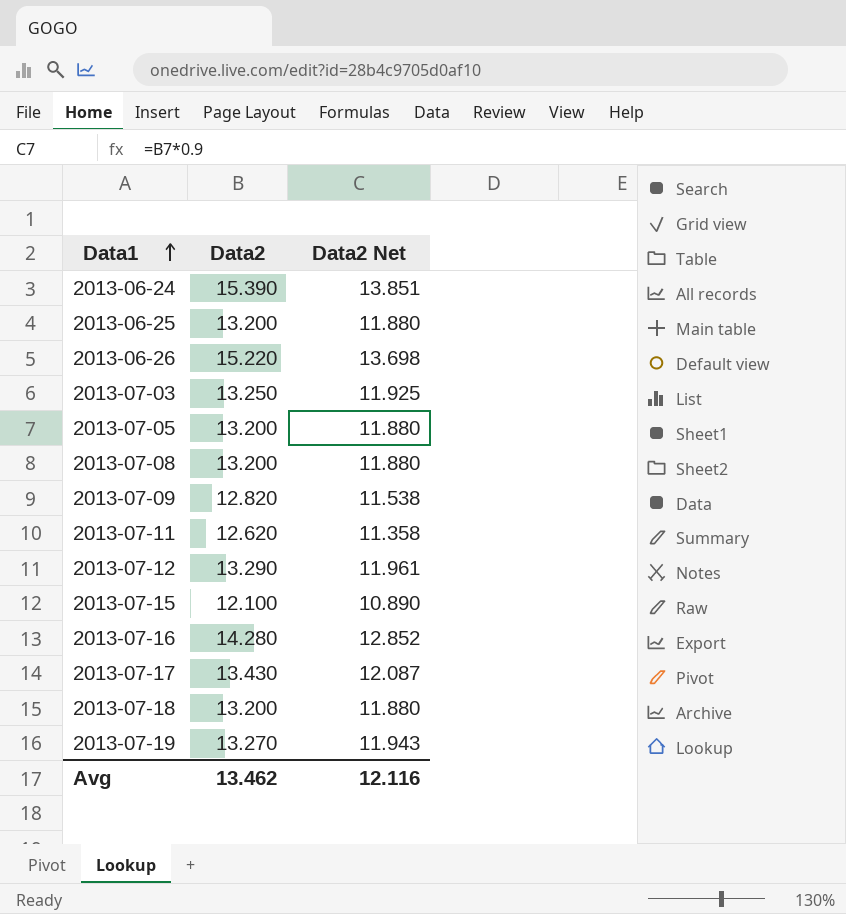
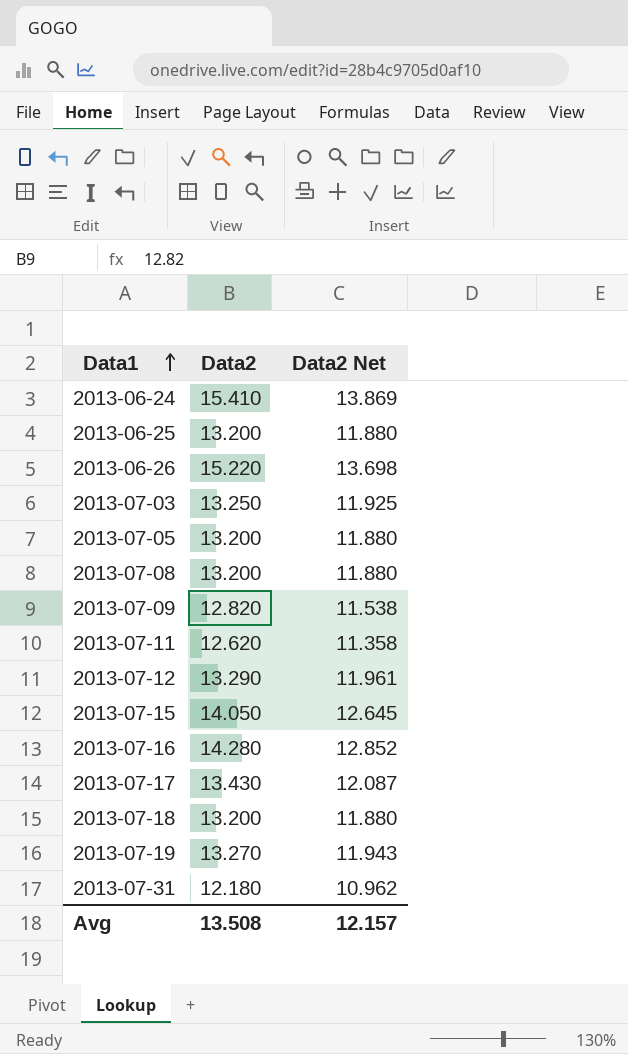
2013-06-24 | Data2: 15.390 -> 15.410
2013-06-24 | Data2 Net: 13.851 -> 13.869
2013-07-15 | Data2: 12.100 -> 14.050
2013-07-15 | Data2 Net: 10.890 -> 12.645
row 2013-07-31: none -> 12.180 | 10.962
Avg | Data2: 13.462 -> 13.508
Avg | Data2 Net: 12.116 -> 12.157

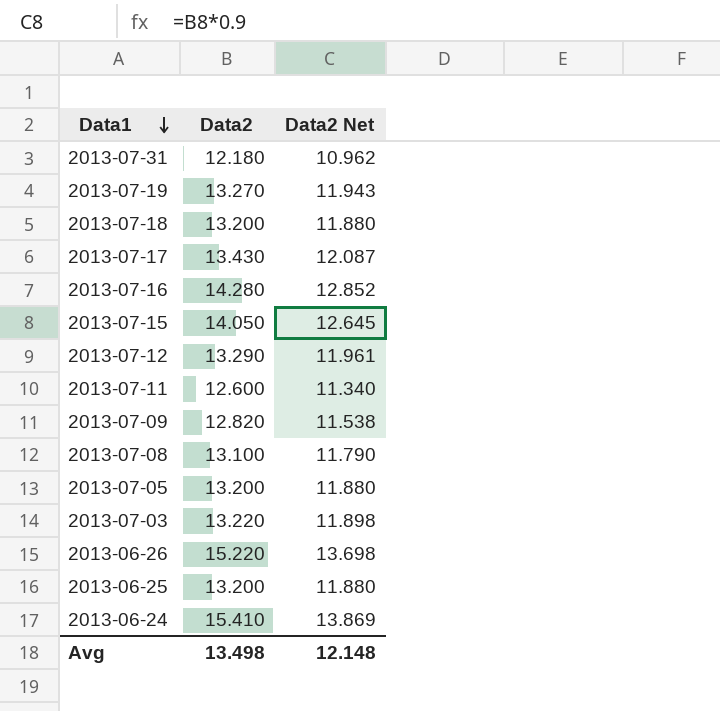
row order: Data1 ascending -> Data1 descending
2013-07-11 | Data2: 12.620 -> 12.600
2013-07-11 | Data2 Net: 11.358 -> 11.340
2013-07-08 | Data2: 13.200 -> 13.100
2013-07-08 | Data2 Net: 11.880 -> 11.790
2013-07-03 | Data2: 13.250 -> 13.220
2013-07-03 | Data2 Net: 11.925 -> 11.898
Avg | Data2: 13.508 -> 13.498
Avg | Data2 Net: 12.157 -> 12.148

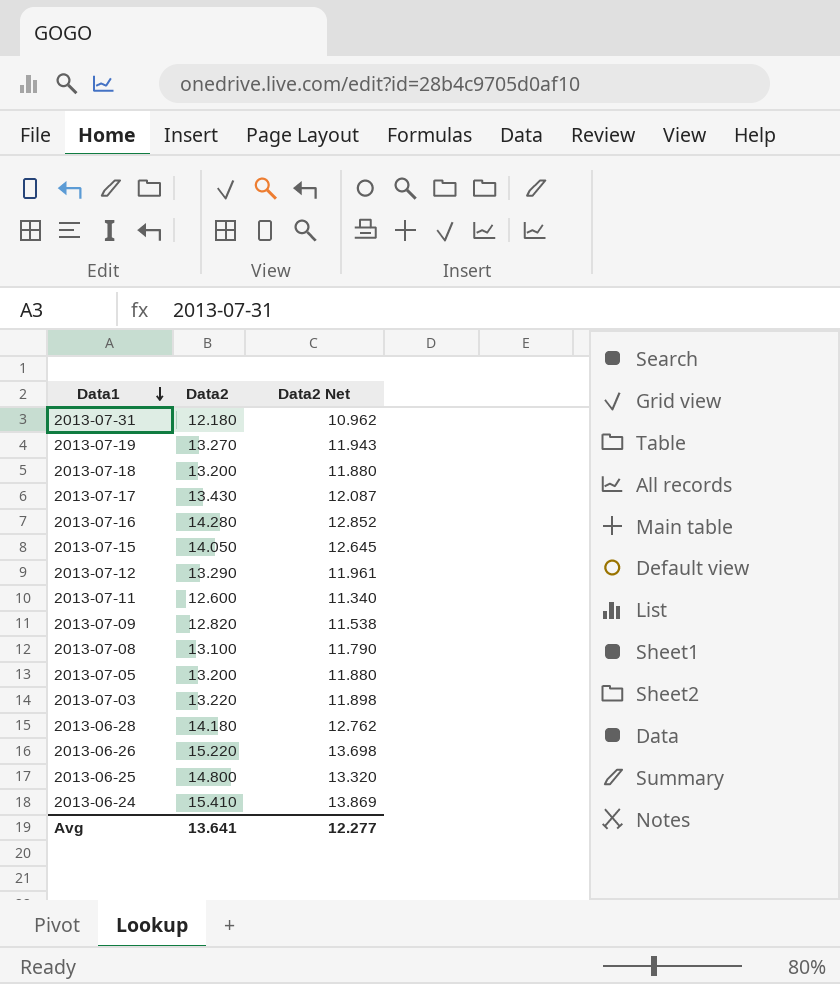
row 2013-06-28: none -> 14.180 | 12.762
2013-06-25 | Data2: 13.200 -> 14.800
2013-06-25 | Data2 Net: 11.880 -> 13.320
Avg | Data2: 13.498 -> 13.641
Avg | Data2 Net: 12.148 -> 12.277

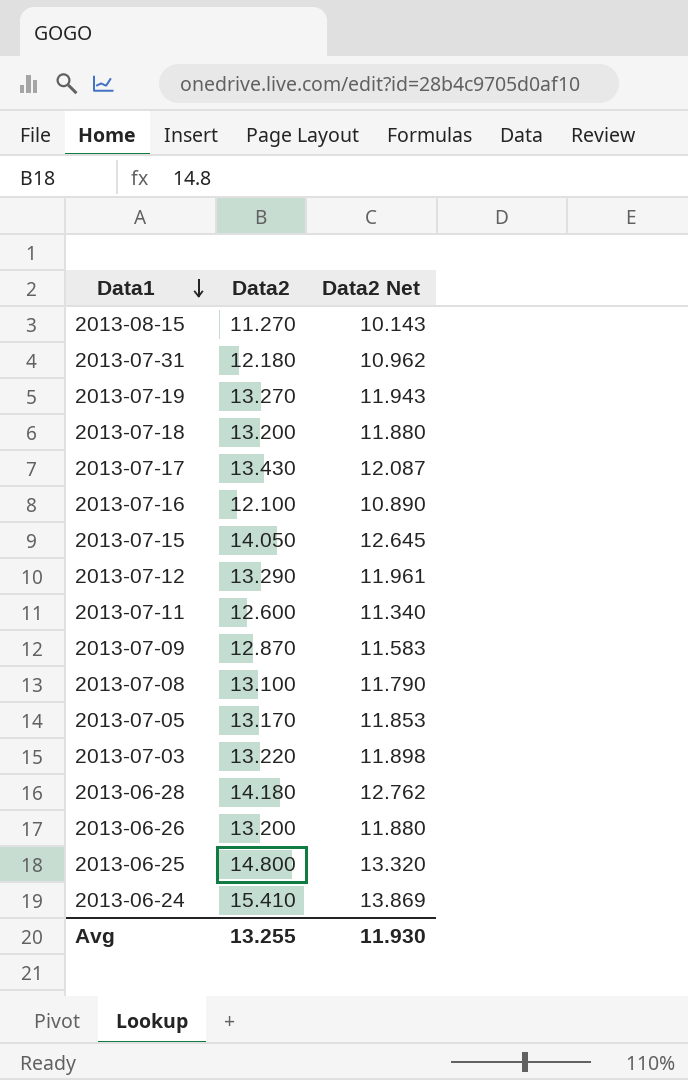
row 2013-08-15: none -> 11.270 | 10.143
2013-07-16 | Data2: 14.280 -> 12.100
2013-07-16 | Data2 Net: 12.852 -> 10.890
2013-07-09 | Data2: 12.820 -> 12.870
2013-07-09 | Data2 Net: 11.538 -> 11.583
2013-07-05 | Data2: 13.200 -> 13.170
2013-07-05 | Data2 Net: 11.880 -> 11.853
2013-06-26 | Data2: 15.220 -> 13.200
2013-06-26 | Data2 Net: 13.698 -> 11.880
Avg | Data2: 13.641 -> 13.255
Avg | Data2 Net: 12.277 -> 11.930

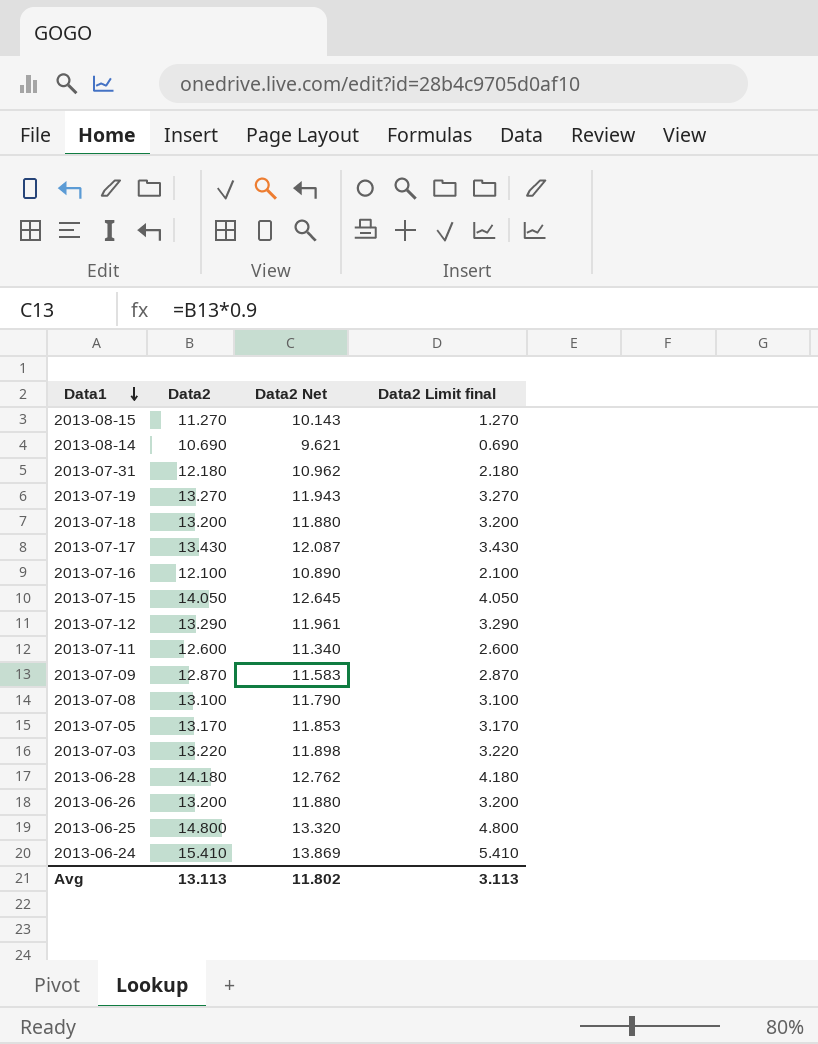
column Data2 Limit final | formula: none -> [Data2] - 10
row 2013-08-14: none -> 10.690 | 9.621 | 0.690
Avg | Data2: 13.255 -> 13.113
Avg | Data2 Net: 11.930 -> 11.802

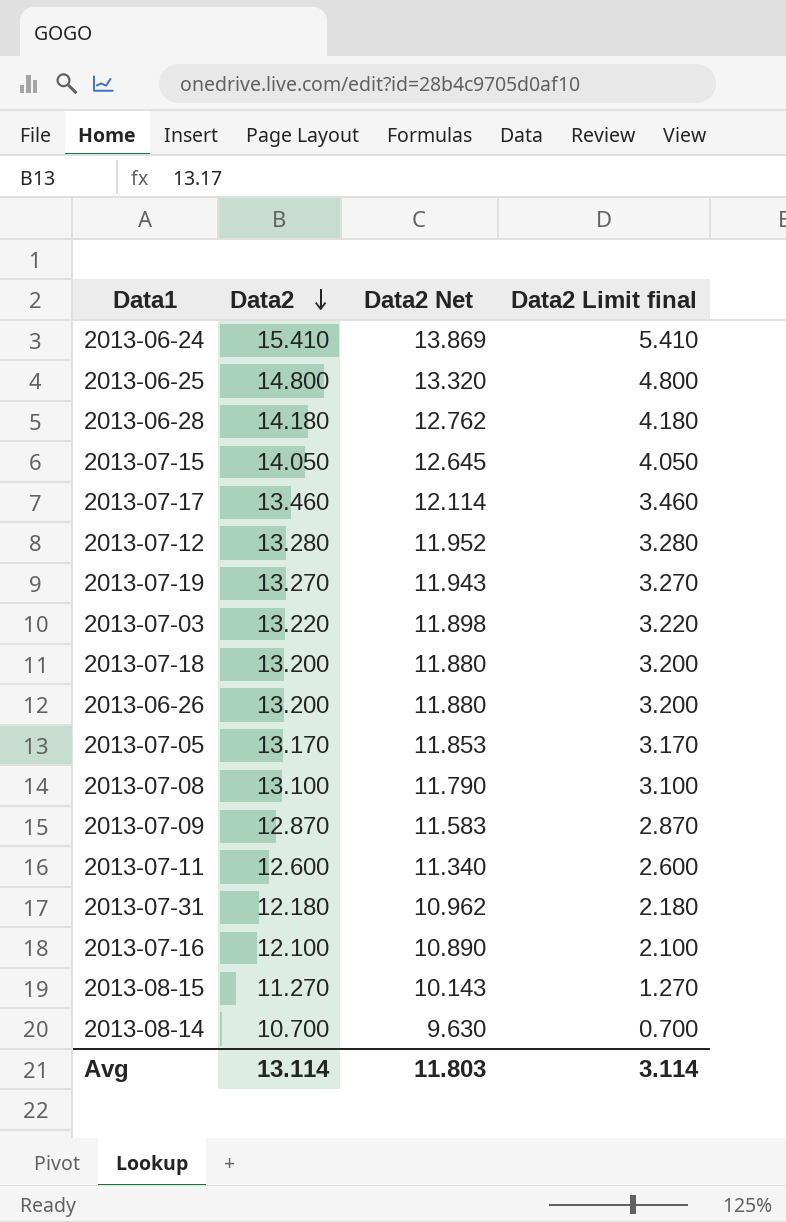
row order: Data1 descending -> Data2 descending
2013-07-17 | Data2: 13.430 -> 13.460
2013-07-17 | Data2 Net: 12.087 -> 12.114
2013-07-17 | Data2 Limit final: 3.430 -> 3.460
2013-07-12 | Data2: 13.290 -> 13.280
2013-07-12 | Data2 Net: 11.961 -> 11.952
2013-07-12 | Data2 Limit final: 3.290 -> 3.280
2013-08-14 | Data2: 10.690 -> 10.700
2013-08-14 | Data2 Net: 9.621 -> 9.630
2013-08-14 | Data2 Limit final: 0.690 -> 0.700
Avg | Data2: 13.113 -> 13.114
Avg | Data2 Net: 11.802 -> 11.803
Avg | Data2 Limit final: 3.113 -> 3.114

